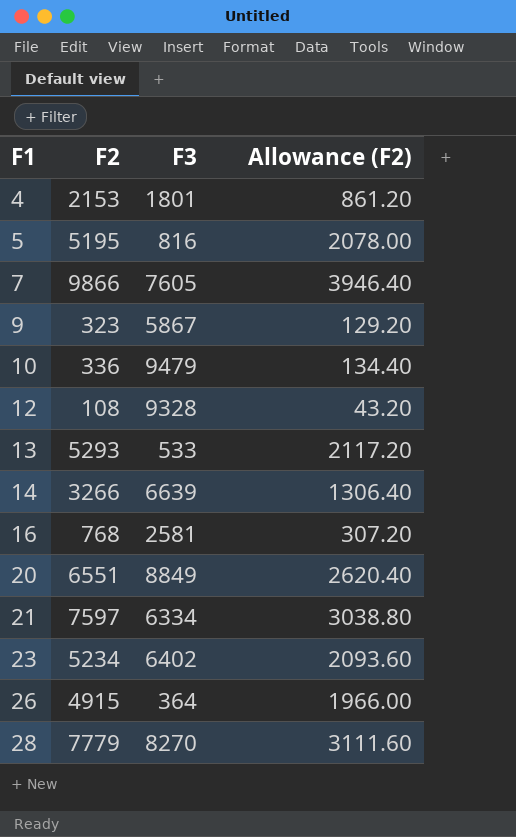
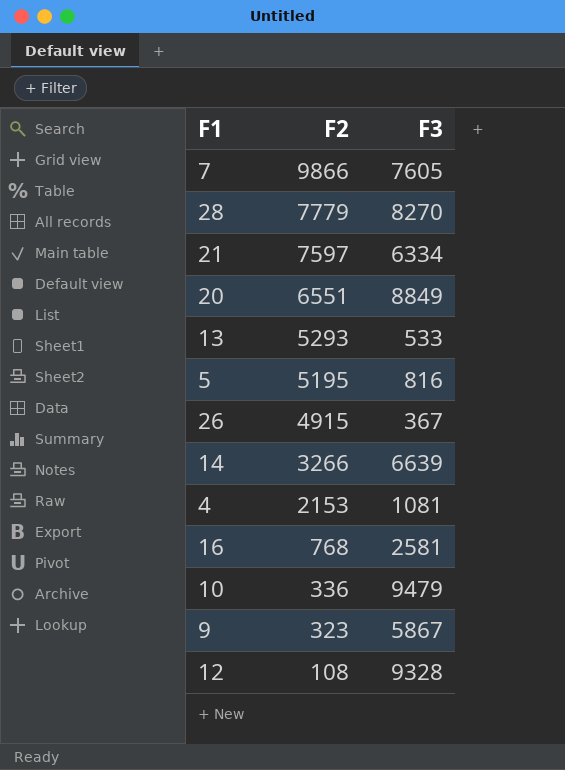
row order: F1 ascending -> F2 descending
column Allowance (F2) | formula: [F2] * 0.4 -> none
row 23: 5234 | 6402 | 2093.60 -> none
26 | F3: 364 -> 367
4 | F3: 1801 -> 1081

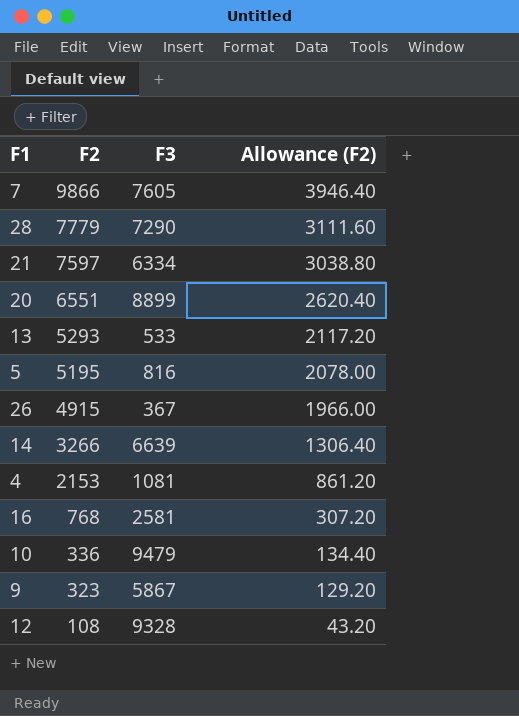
column Allowance (F2) | formula: none -> [F2] * 0.4
28 | F3: 8270 -> 7290
20 | F3: 8849 -> 8899

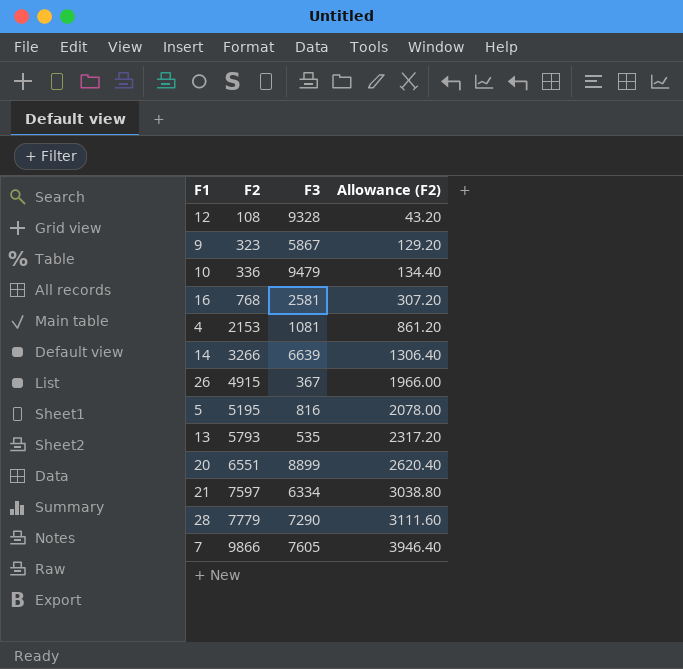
row order: F2 descending -> F2 ascending
13 | F2: 5293 -> 5793
13 | F3: 533 -> 535
13 | Allowance (F2): 2117.20 -> 2317.20

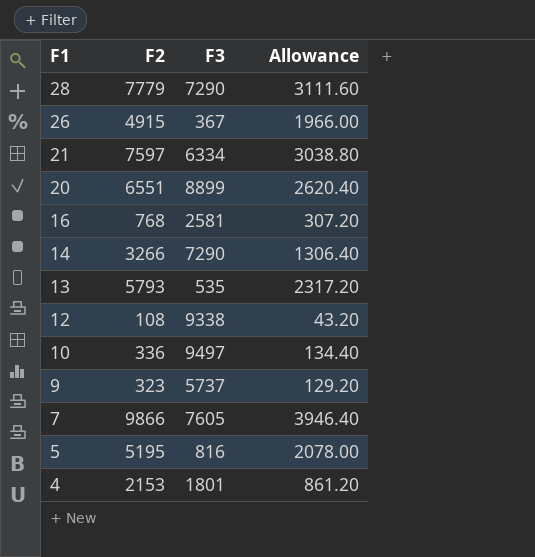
row order: F2 ascending -> F1 descending
column name: Allowance (F2) -> Allowance
14 | F3: 6639 -> 7290
12 | F3: 9328 -> 9338
10 | F3: 9479 -> 9497
9 | F3: 5867 -> 5737
4 | F3: 1081 -> 1801

